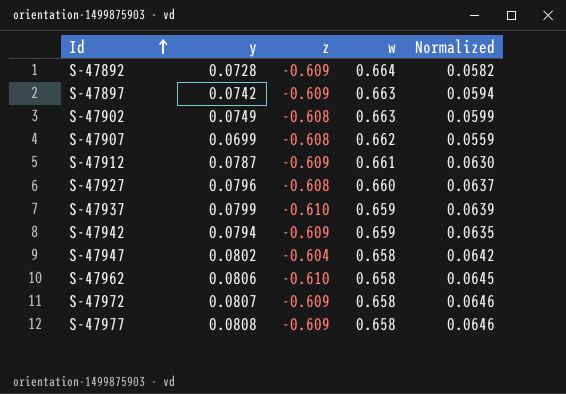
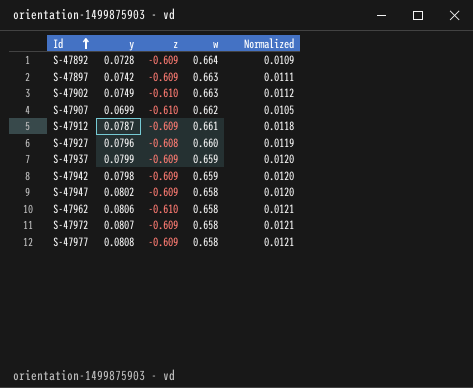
column Normalized | formula: [y] * 0.8 -> [y] * 0.15
S-47902 | z: -0.608 -> -0.610
S-47907 | z: -0.608 -> -0.610
S-47937 | z: -0.610 -> -0.609
S-47942 | y: 0.0794 -> 0.0798
S-47947 | z: -0.604 -> -0.609

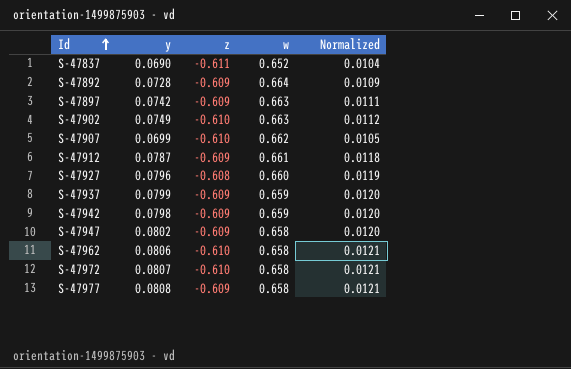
row S-47837: none -> 0.0690 | -0.611 | 0.652 | 0.0104
S-47972 | z: -0.609 -> -0.610

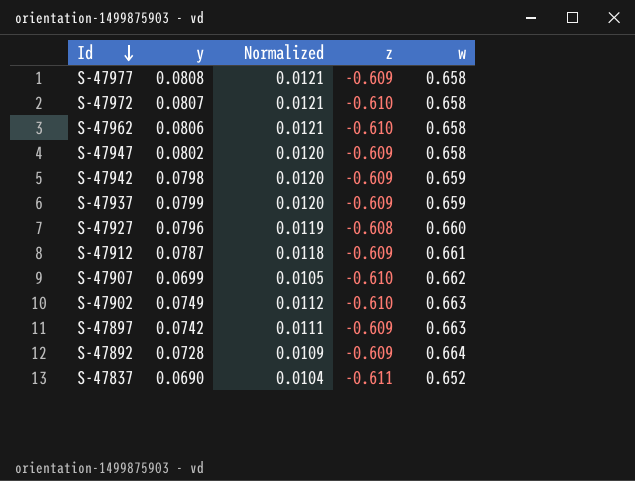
row order: Id ascending -> Id descending
column Normalized | position: 5 -> 3

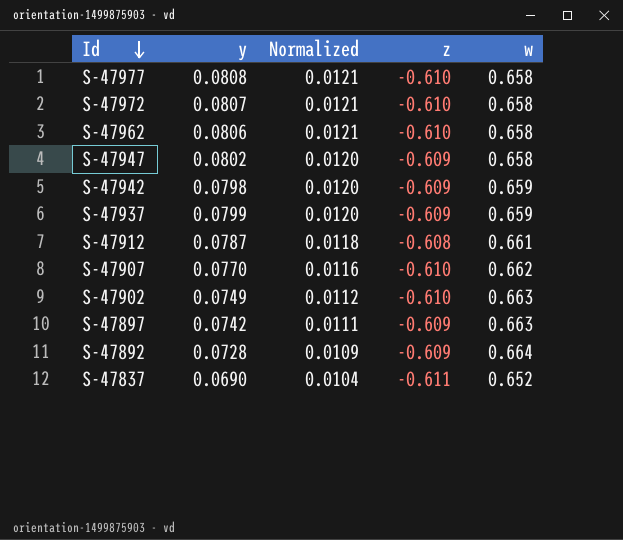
row S-47927: 0.0796 | 0.0119 | -0.608 | 0.660 -> none
S-47977 | z: -0.609 -> -0.610
S-47912 | z: -0.609 -> -0.608
S-47907 | y: 0.0699 -> 0.0770
S-47907 | Normalized: 0.0105 -> 0.0116

